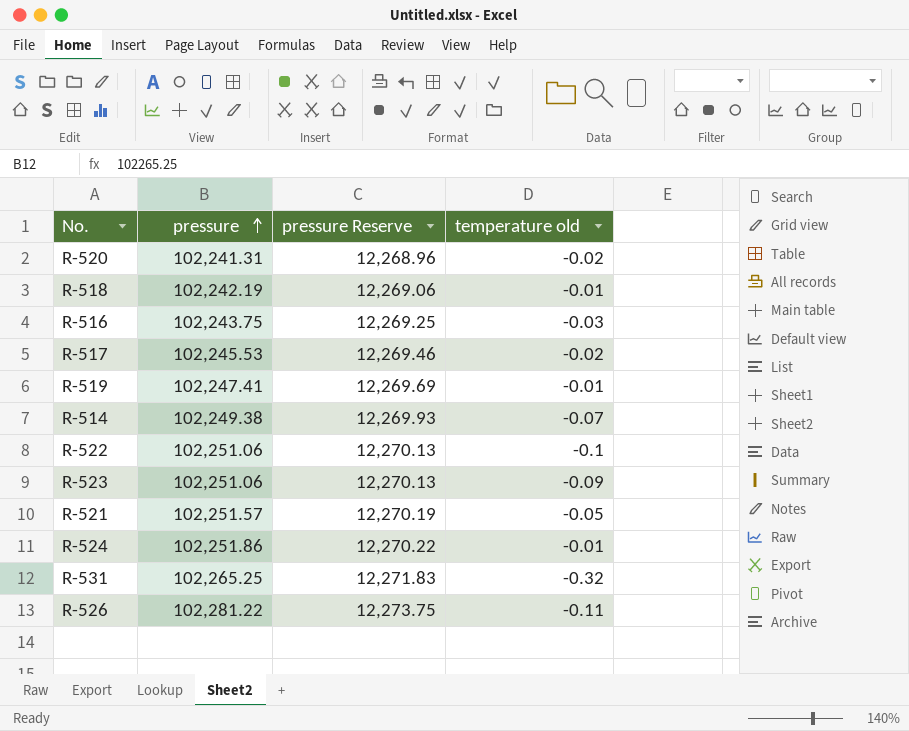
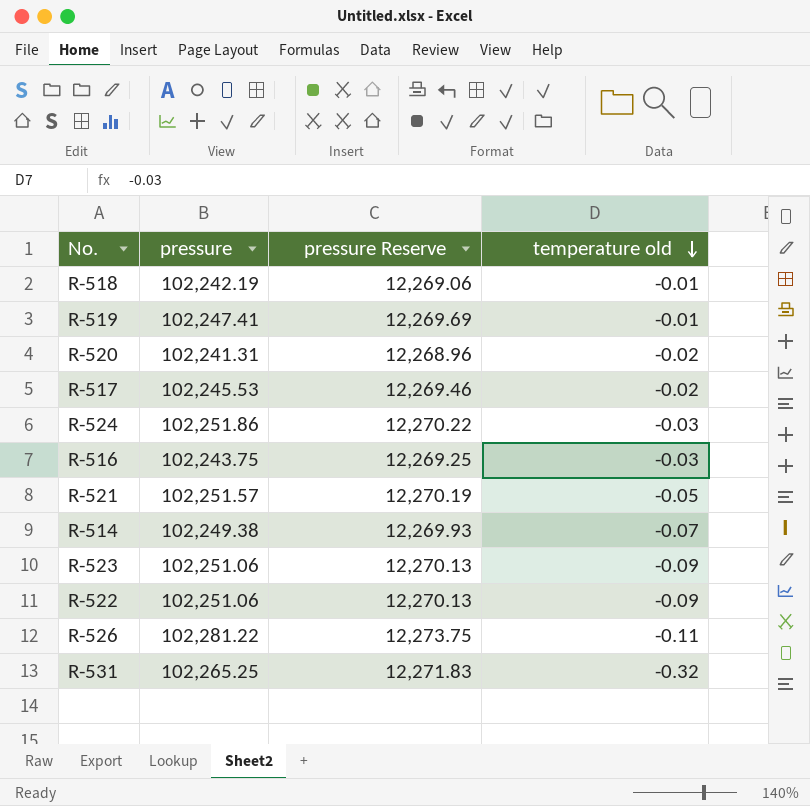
row order: pressure ascending -> temperature old descending
R-524 | temperature old: -0.01 -> -0.03
R-522 | temperature old: -0.1 -> -0.09

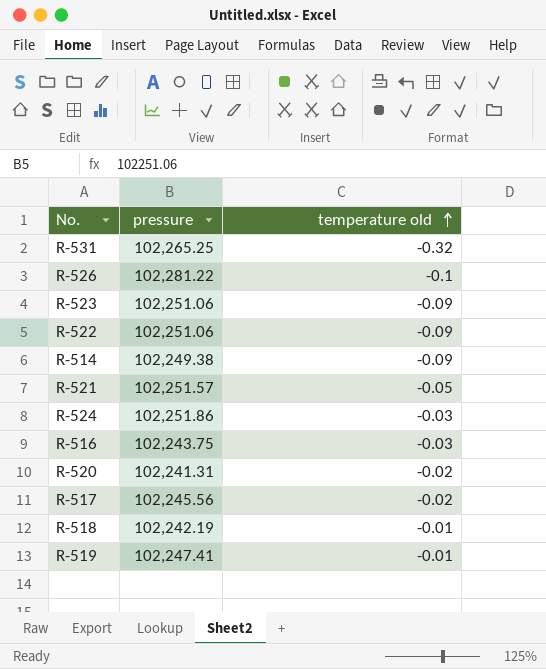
row order: temperature old descending -> temperature old ascending
column pressure Reserve | formula: [pressure] * 0.12 -> none
R-526 | temperature old: -0.11 -> -0.1
R-514 | temperature old: -0.07 -> -0.09
R-517 | pressure: 102,245.53 -> 102,245.56

